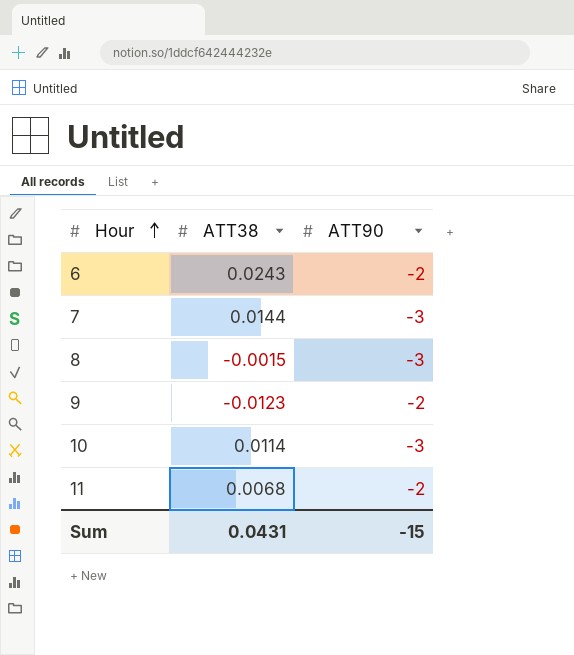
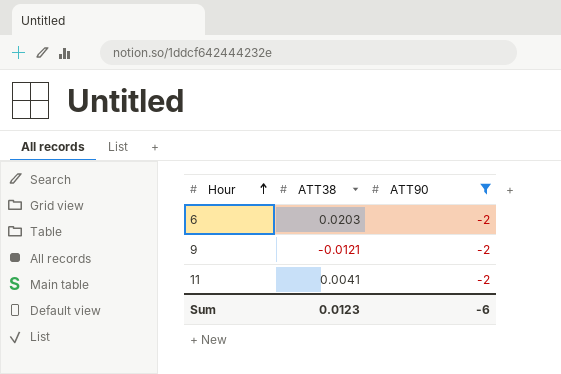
filter: none -> ATT90 = -2
6 | ATT38: 0.0243 -> 0.0203
9 | ATT38: -0.0123 -> -0.0121
11 | ATT38: 0.0068 -> 0.0041
Sum | ATT38: 0.0431 -> 0.0123
Sum | ATT90: -15 -> -6

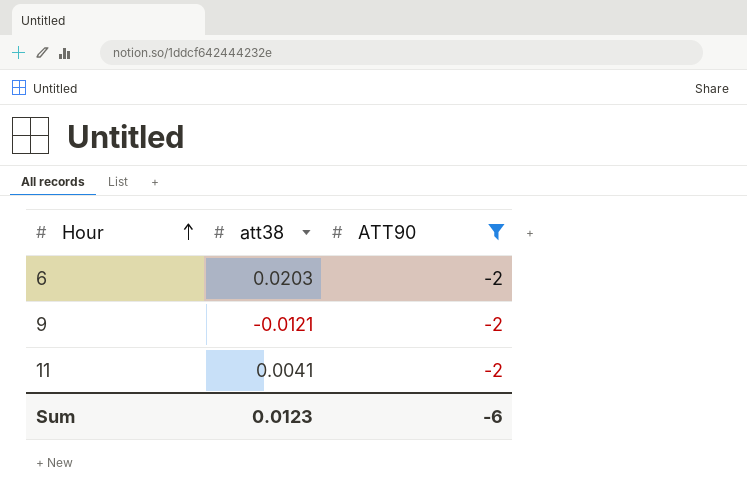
column name: ATT38 -> att38

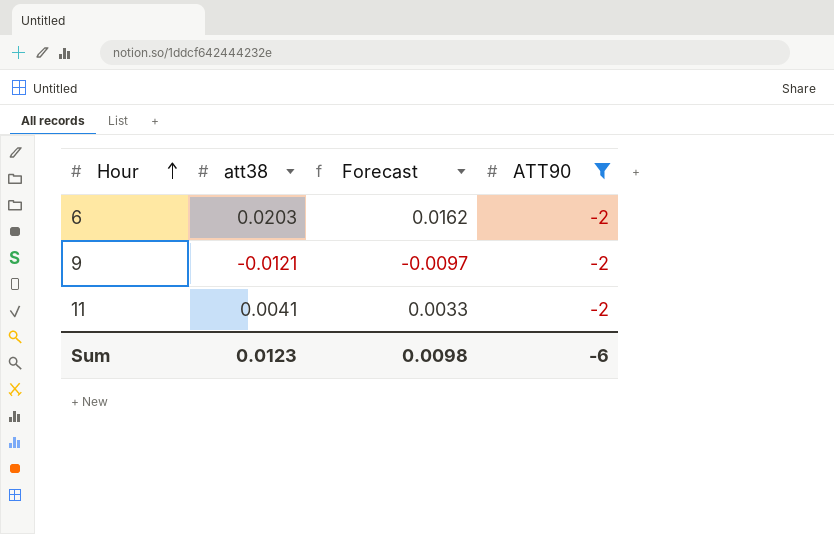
column Forecast | formula: none -> [att38] * 0.8

